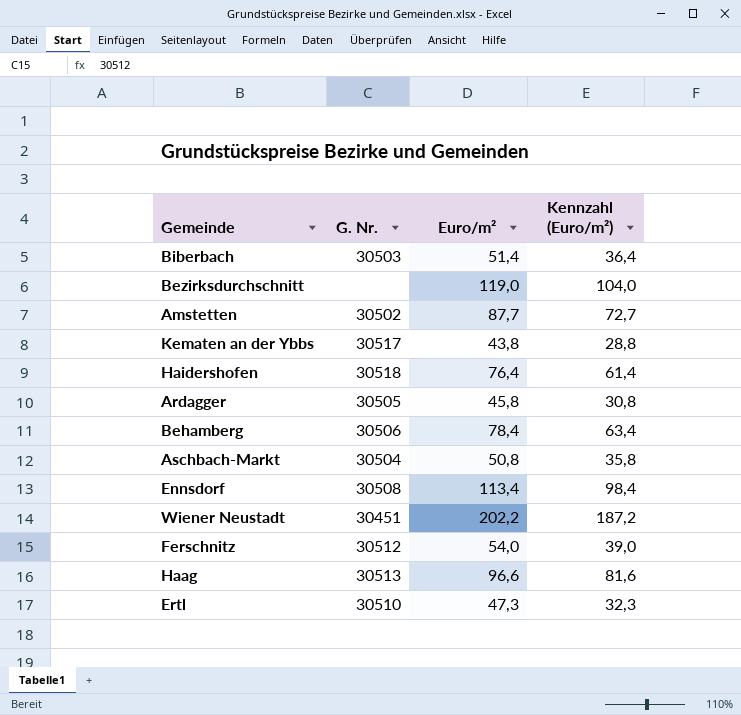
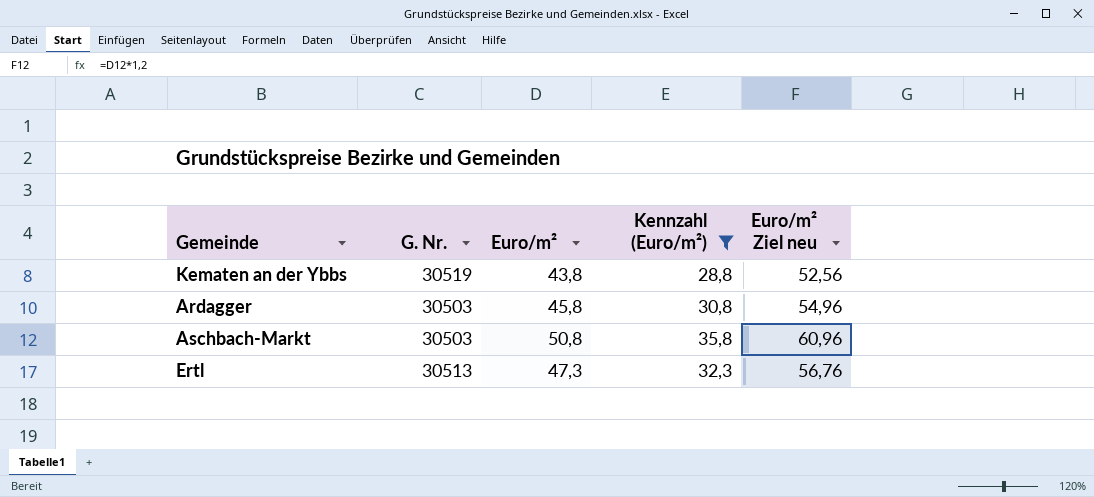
filter: none -> Kennzahl (Euro/m²) <= 35,8
column Euro/m² Ziel neu | formula: none -> [Euro/m²] * 1,2
Kematen an der Ybbs | G. Nr.: 30517 -> 30519
Ardagger | G. Nr.: 30505 -> 30503
Aschbach-Markt | G. Nr.: 30504 -> 30503
Ertl | G. Nr.: 30510 -> 30513

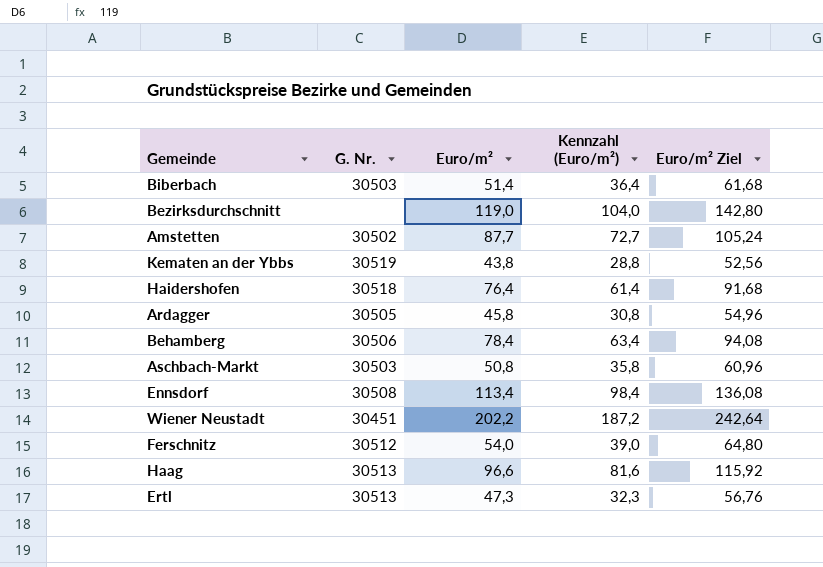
filter: Kennzahl (Euro/m²) <= 35,8 -> none
column name: Euro/m² Ziel neu -> Euro/m² Ziel
Ardagger | G. Nr.: 30503 -> 30505

